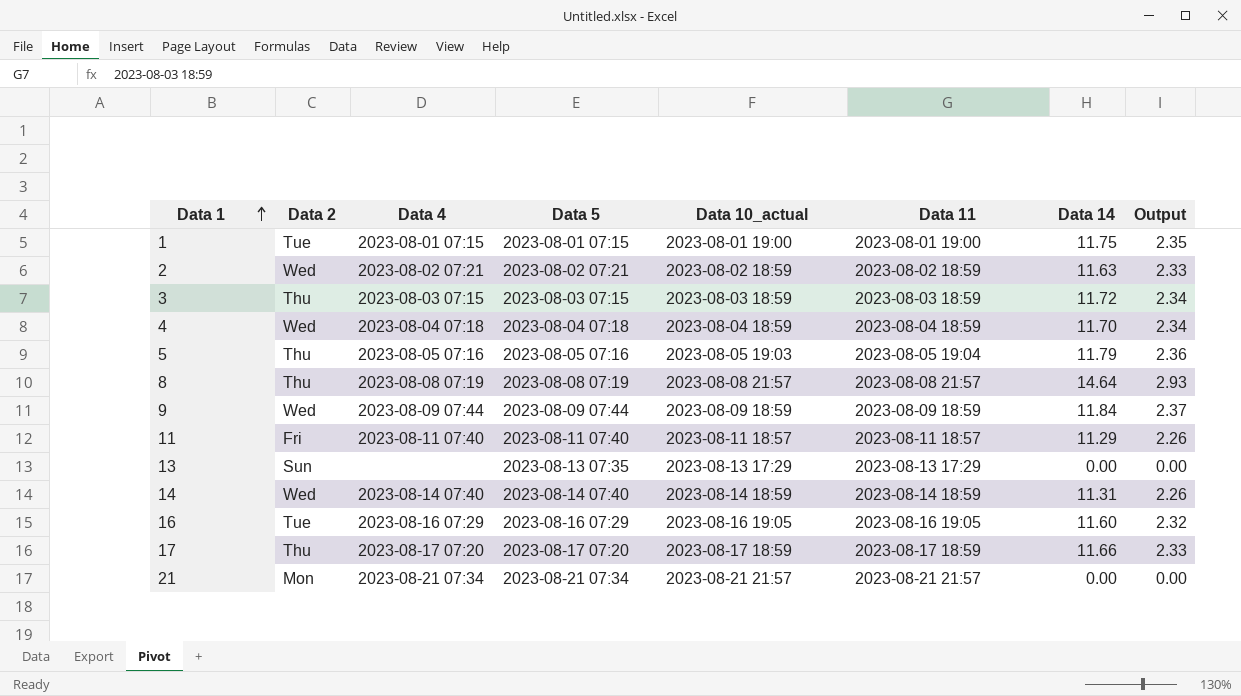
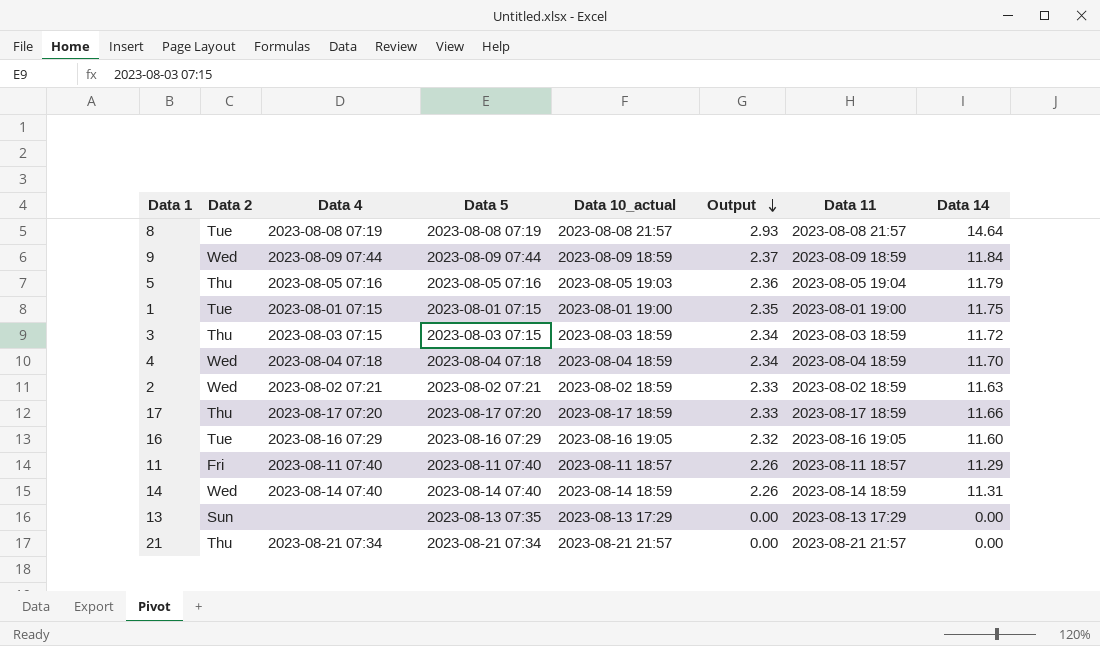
row order: Data 1 ascending -> Output descending
column Output | position: 8 -> 6
8 | Data 2: Thu -> Tue
21 | Data 2: Mon -> Thu

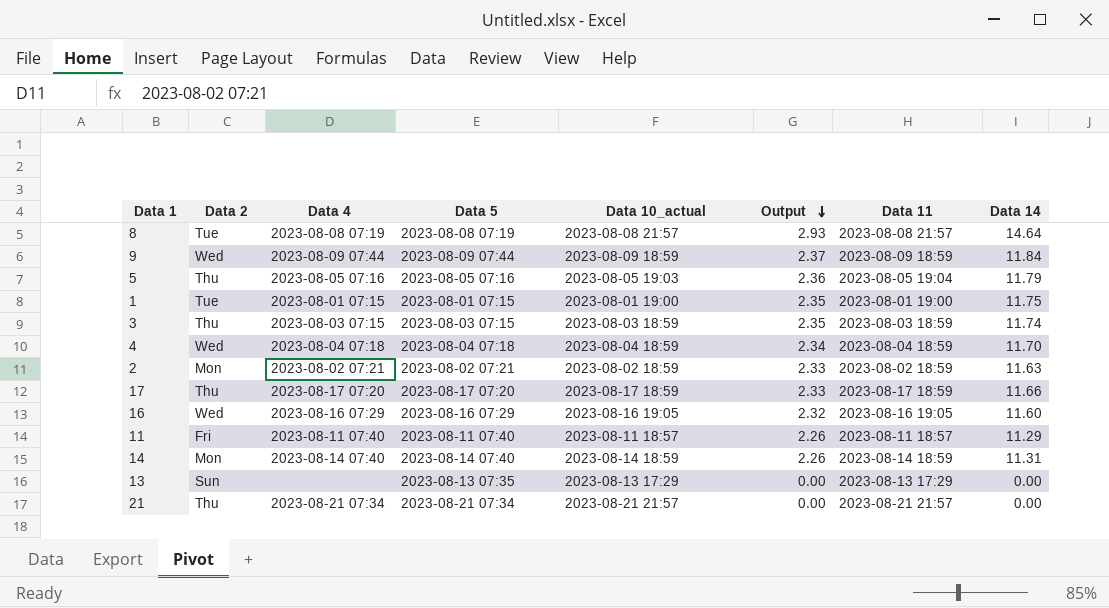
3 | Output: 2.34 -> 2.35
3 | Data 14: 11.72 -> 11.74
2 | Data 2: Wed -> Mon
16 | Data 2: Tue -> Wed
14 | Data 2: Wed -> Mon

